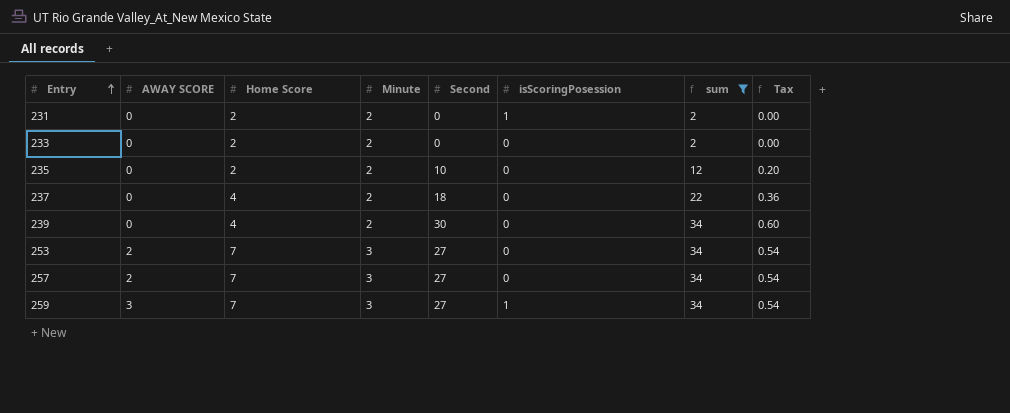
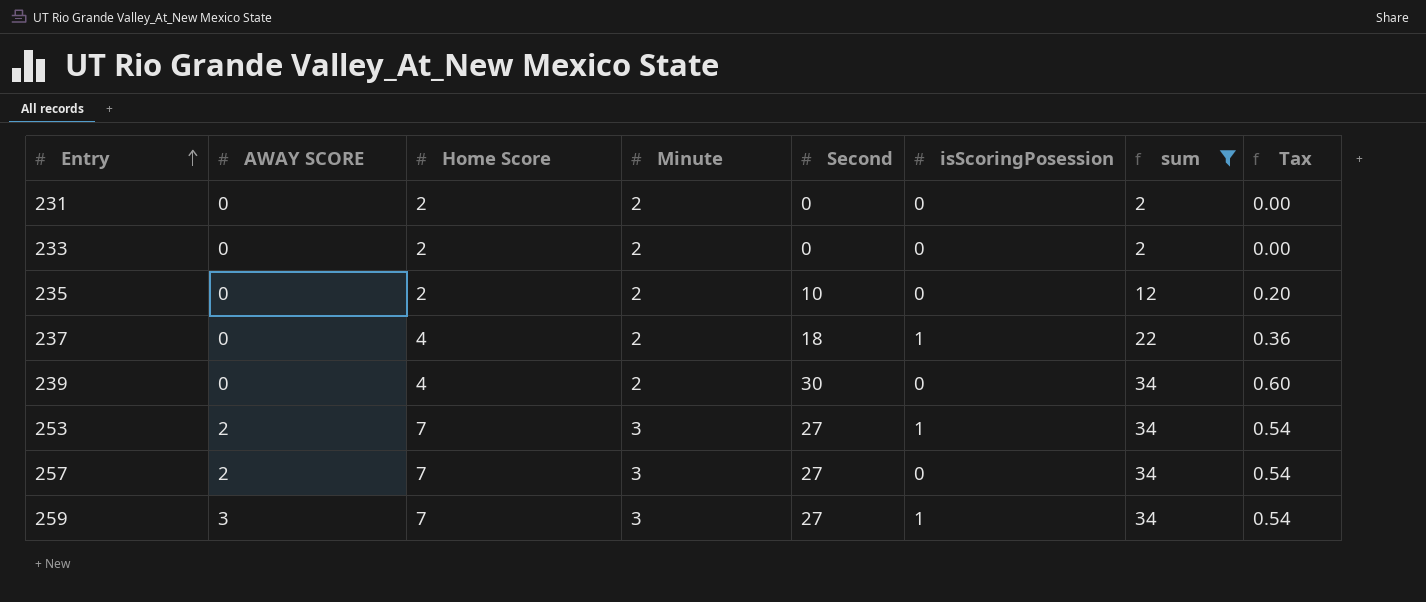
231 | isScoringPosession: 1 -> 0
237 | isScoringPosession: 0 -> 1
253 | isScoringPosession: 0 -> 1

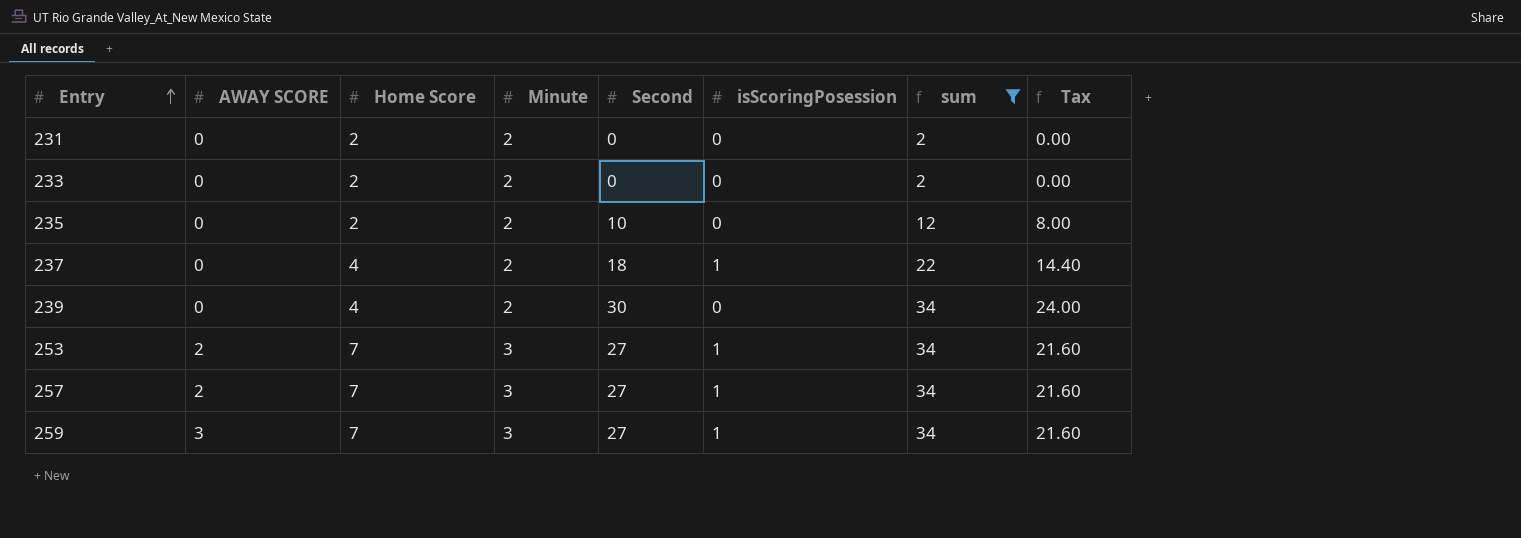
column Tax | formula: [Second] * 0.02 -> [Second] * 0.8
257 | isScoringPosession: 0 -> 1

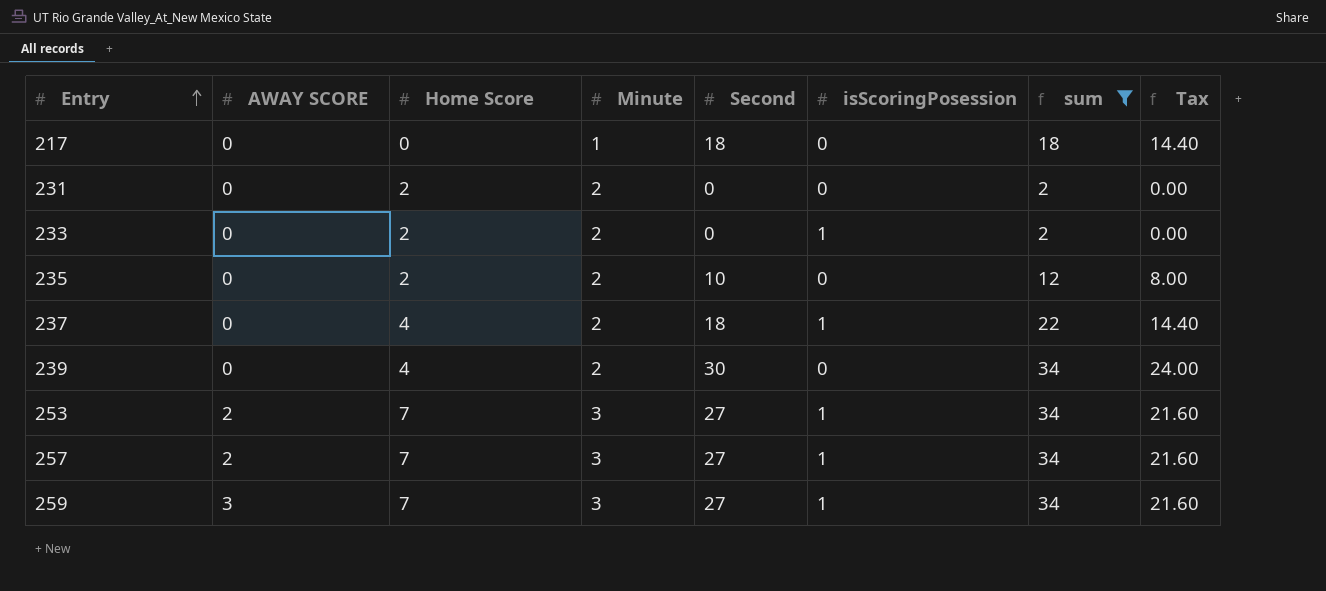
row 217: none -> 0 | 0 | 1 | 18 | 0 | 18 | 14.40
233 | isScoringPosession: 0 -> 1

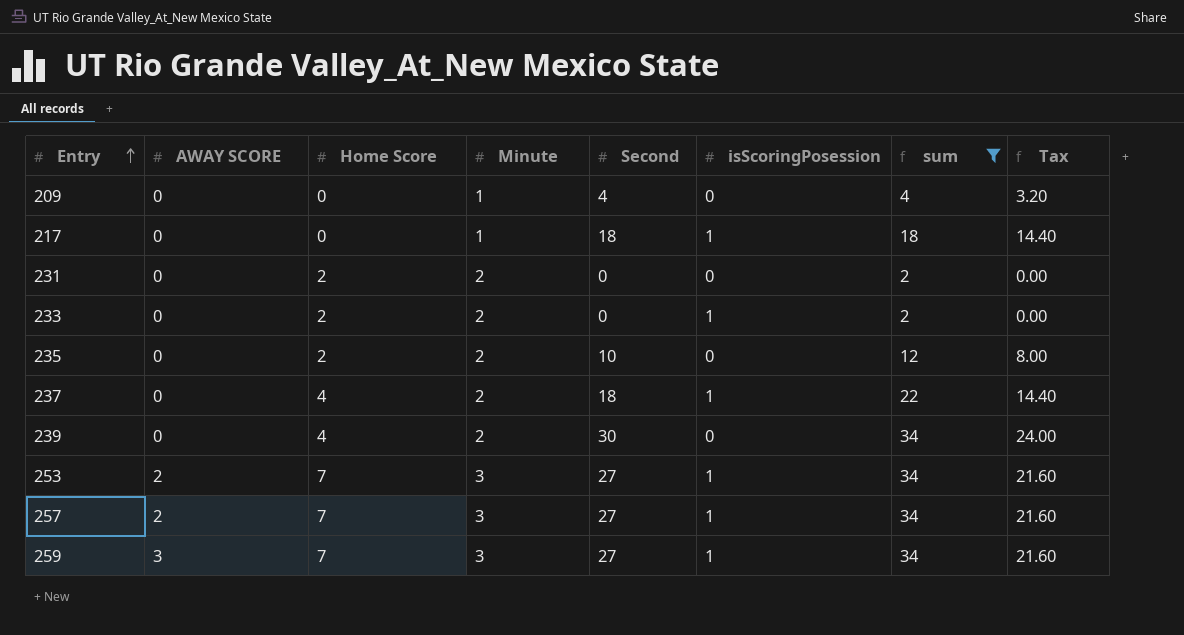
row 209: none -> 0 | 0 | 1 | 4 | 0 | 4 | 3.20
217 | isScoringPosession: 0 -> 1

